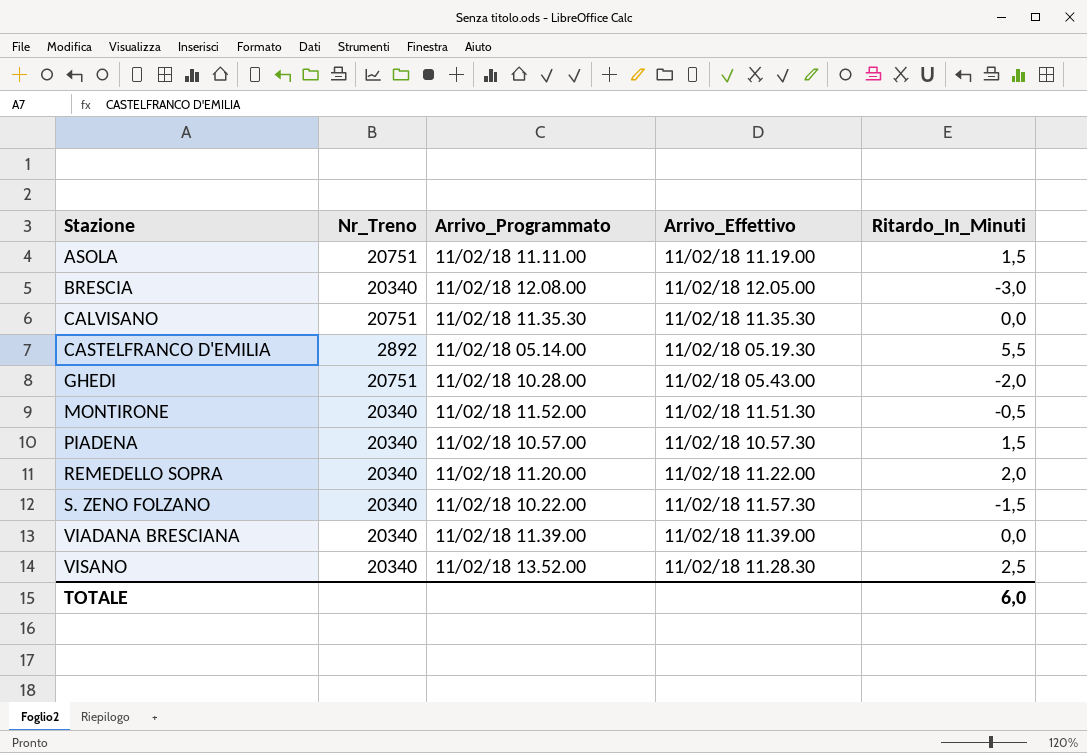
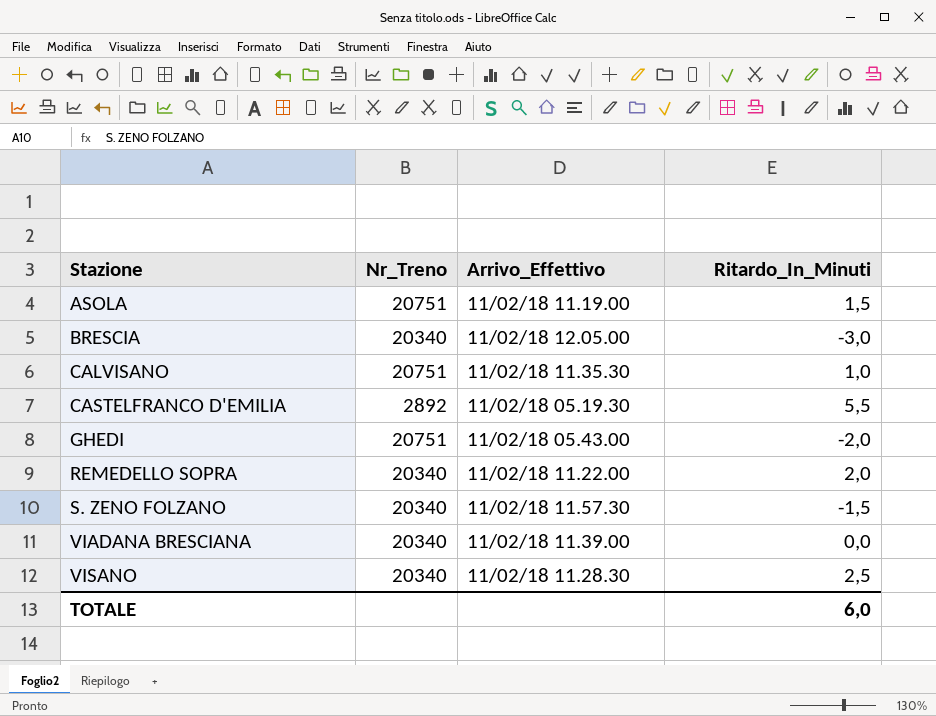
column Arrivo_Programmato | position: 3 -> none
row MONTIRONE: 20340 | 11/02/18 11.52.00 | 11/02/18 11.51.30 | -0,5 -> none
row PIADENA: 20340 | 11/02/18 10.57.00 | 11/02/18 10.57.30 | 1,5 -> none
CALVISANO | Ritardo_In_Minuti: 0,0 -> 1,0

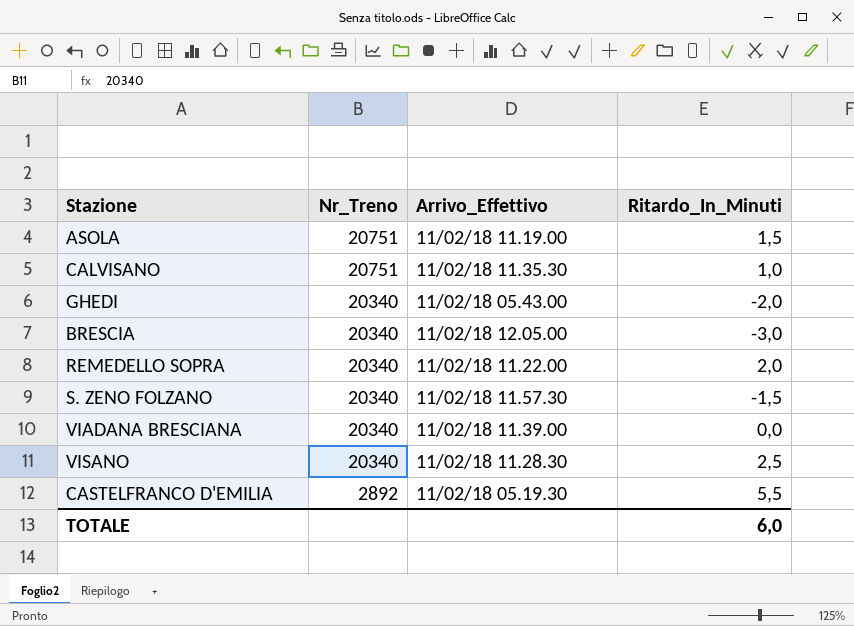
row order: Stazione ascending -> Nr_Treno descending
GHEDI | Nr_Treno: 20751 -> 20340

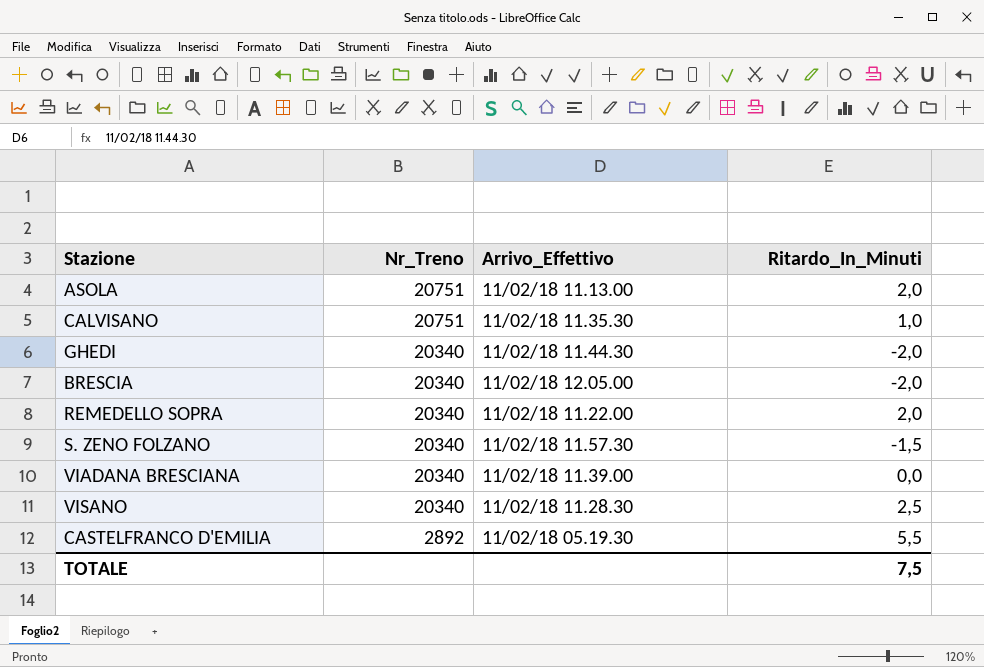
ASOLA | Arrivo_Effettivo: 11/02/18 11.19.00 -> 11/02/18 11.13.00
ASOLA | Ritardo_In_Minuti: 1,5 -> 2,0
GHEDI | Arrivo_Effettivo: 11/02/18 05.43.00 -> 11/02/18 11.44.30
BRESCIA | Ritardo_In_Minuti: -3,0 -> -2,0
TOTALE | Ritardo_In_Minuti: 6,0 -> 7,5

